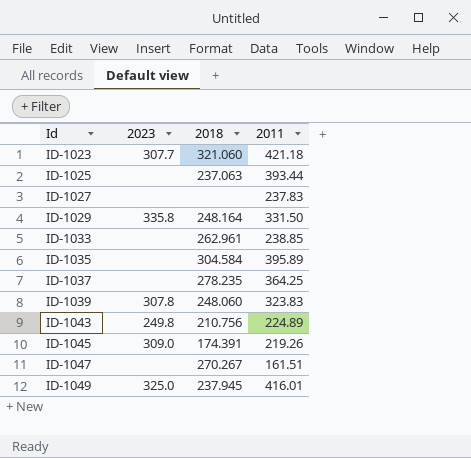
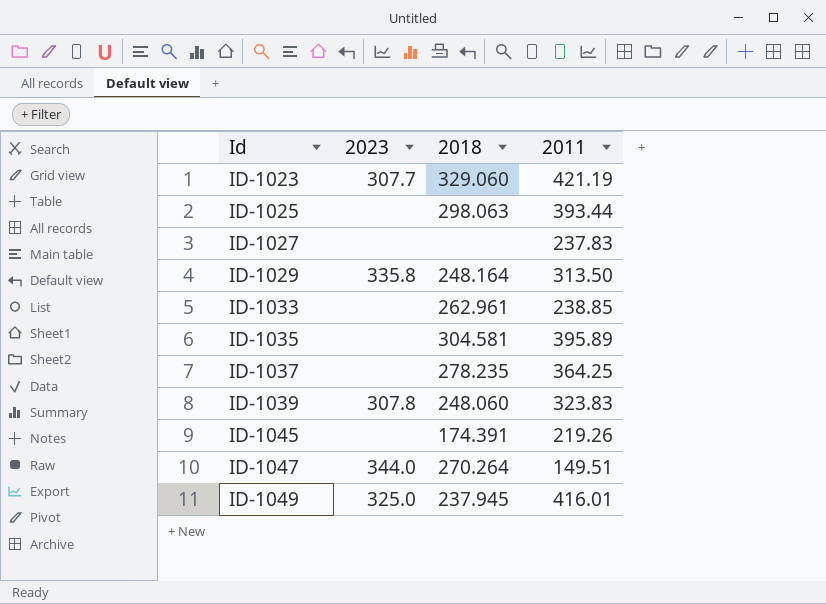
row ID-1043: 249.8 | 210.756 | 224.89 -> none
ID-1023 | 2018: 321.060 -> 329.060
ID-1023 | 2011: 421.18 -> 421.19
ID-1025 | 2018: 237.063 -> 298.063
ID-1029 | 2011: 331.50 -> 313.50
ID-1035 | 2018: 304.584 -> 304.581
ID-1045 | 2023: 309.0 -> none
ID-1047 | 2023: none -> 344.0
ID-1047 | 2018: 270.267 -> 270.264
ID-1047 | 2011: 161.51 -> 149.51

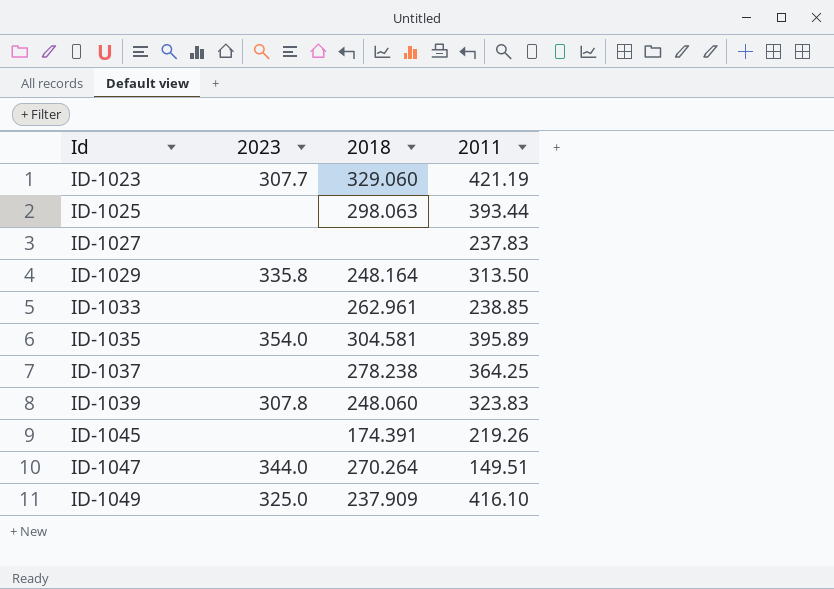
ID-1035 | 2023: none -> 354.0
ID-1037 | 2018: 278.235 -> 278.238
ID-1049 | 2018: 237.945 -> 237.909
ID-1049 | 2011: 416.01 -> 416.10

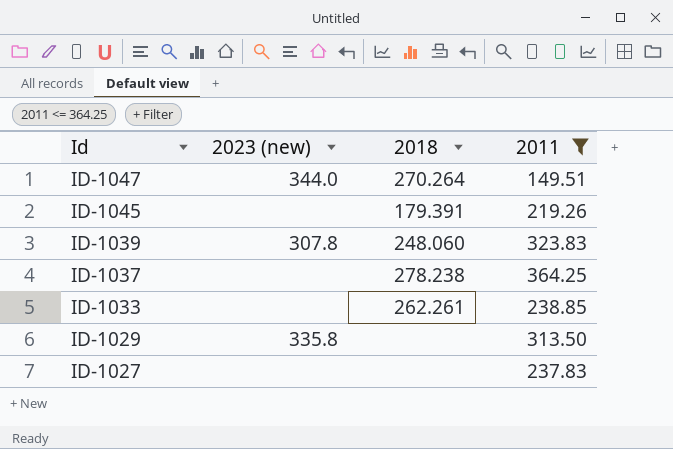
filter: none -> 2011 <= 364.25
row order: Id ascending -> Id descending
column name: 2023 -> 2023 (new)
ID-1045 | 2018: 174.391 -> 179.391
ID-1033 | 2018: 262.961 -> 262.261
ID-1029 | 2018: 248.164 -> none

